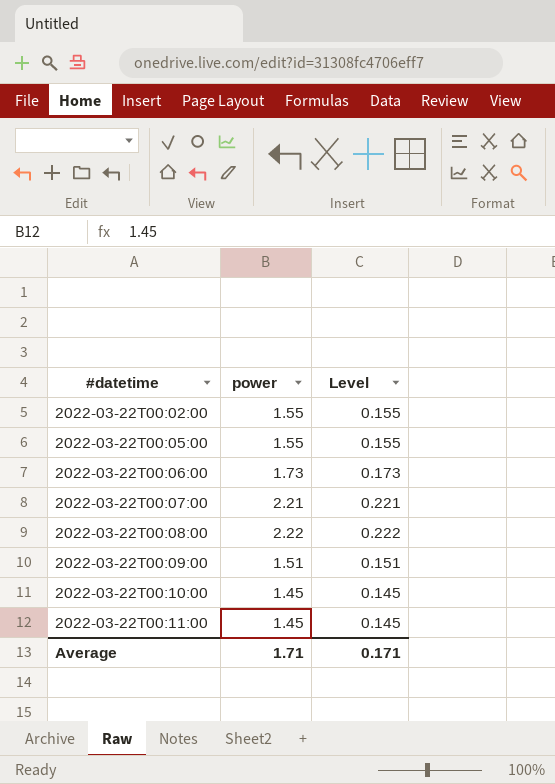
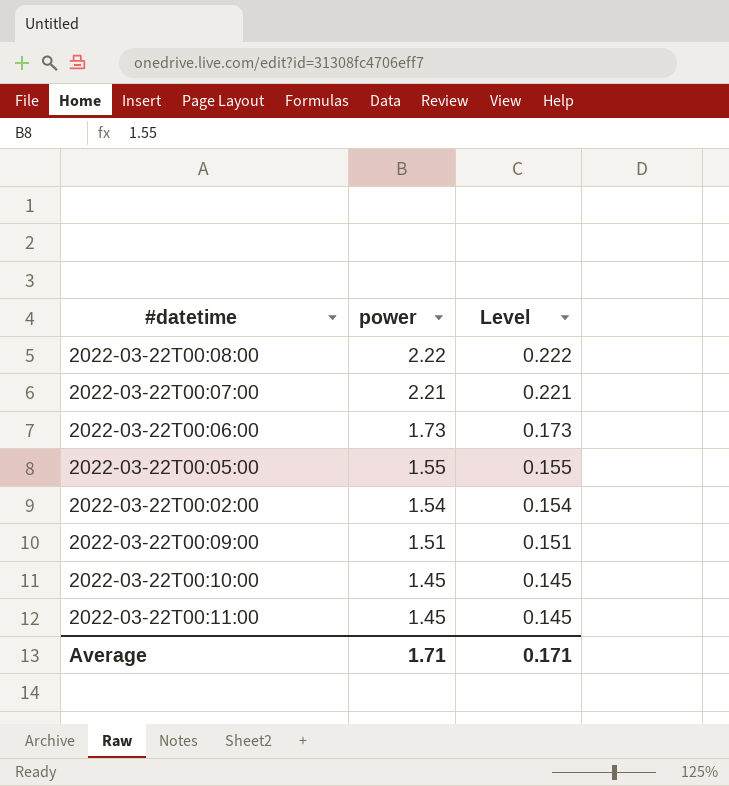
row order: #datetime ascending -> power descending
2022-03-22T00:02:00 | power: 1.55 -> 1.54
2022-03-22T00:02:00 | Level: 0.155 -> 0.154

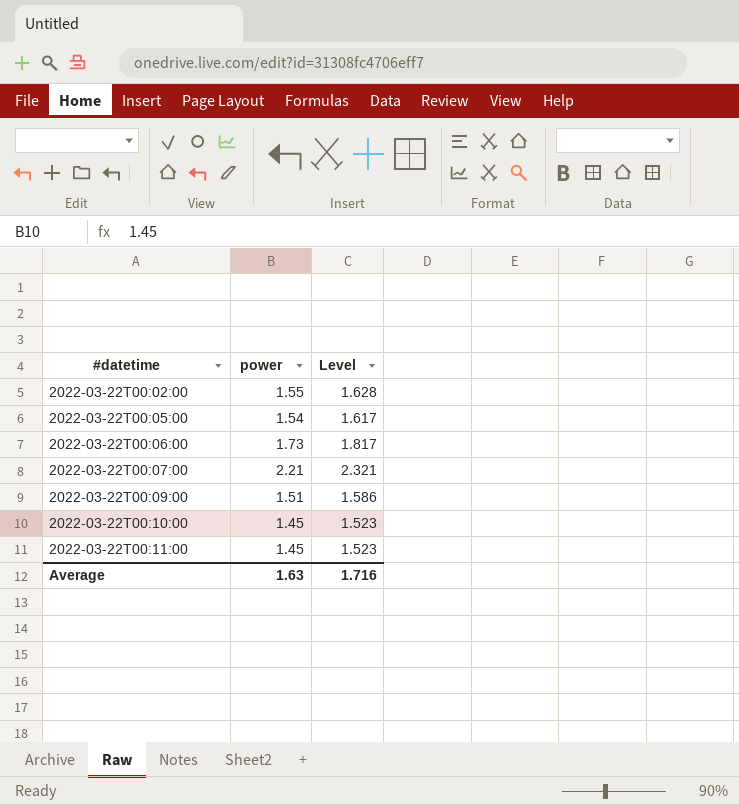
row order: power descending -> #datetime ascending
column Level | formula: [power] * 0.1 -> [power] * 1.05
row 2022-03-22T00:08:00: 2.22 | 0.222 -> none
2022-03-22T00:02:00 | power: 1.54 -> 1.55
2022-03-22T00:05:00 | power: 1.55 -> 1.54
Average | power: 1.71 -> 1.63
Average | Level: 0.171 -> 1.716

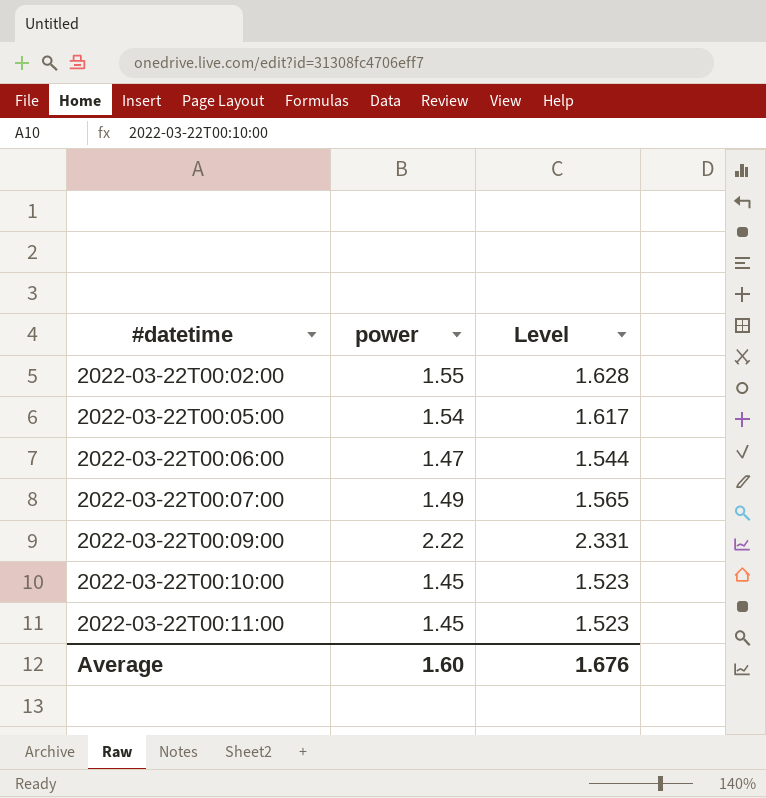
2022-03-22T00:06:00 | power: 1.73 -> 1.47
2022-03-22T00:06:00 | Level: 1.817 -> 1.544
2022-03-22T00:07:00 | power: 2.21 -> 1.49
2022-03-22T00:07:00 | Level: 2.321 -> 1.565
2022-03-22T00:09:00 | power: 1.51 -> 2.22
2022-03-22T00:09:00 | Level: 1.586 -> 2.331
Average | power: 1.63 -> 1.60
Average | Level: 1.716 -> 1.676

